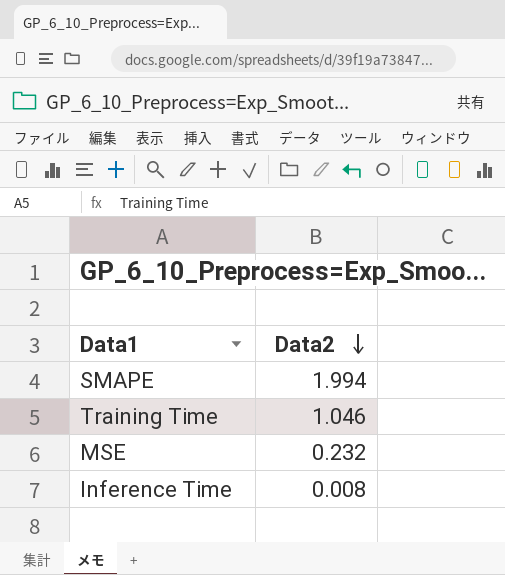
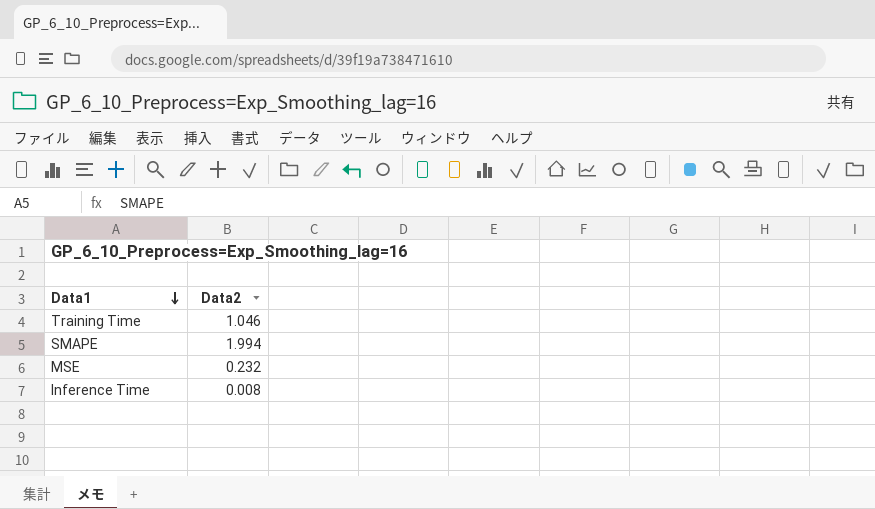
row order: Data2 descending -> Data1 descending

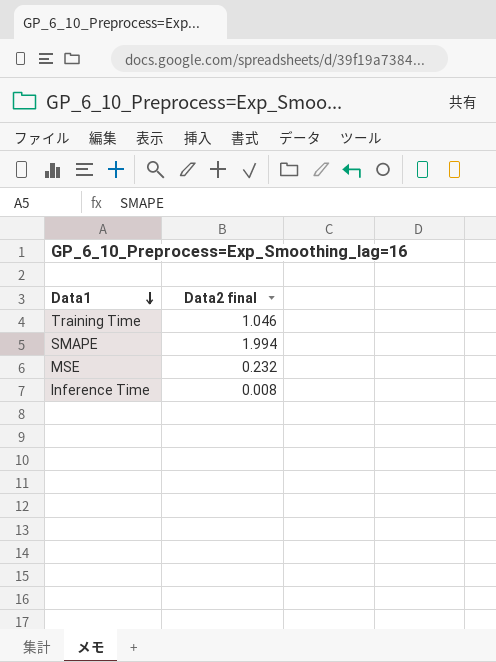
column name: Data2 -> Data2 final

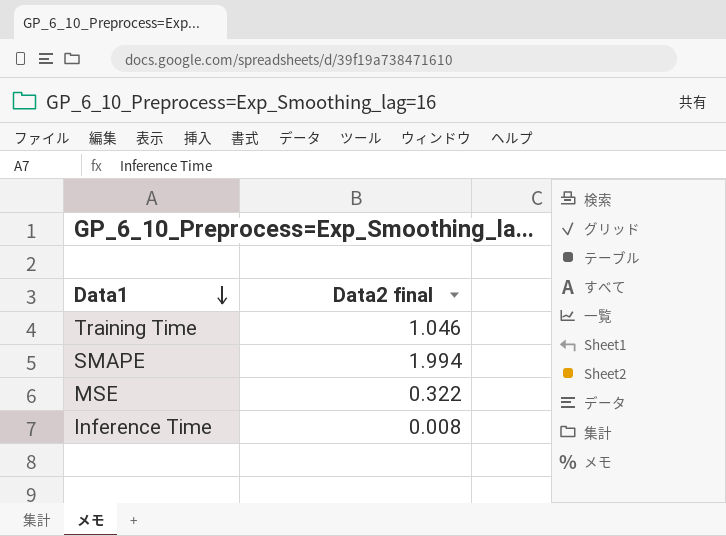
MSE | Data2 final: 0.232 -> 0.322

